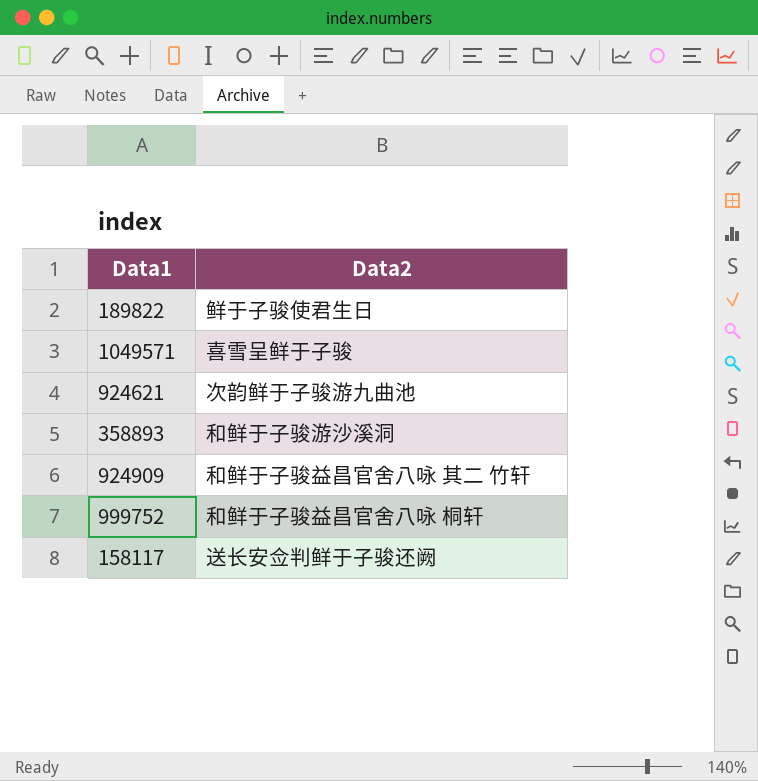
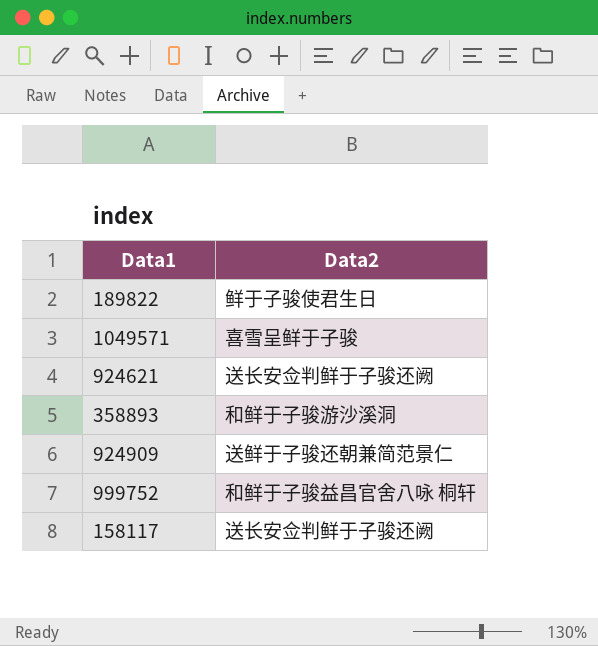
924621 | Data2: 次韵鲜于子骏游九曲池 -> 送长安佥判鲜于子骏还阙
924909 | Data2: 和鲜于子骏益昌官舍八咏 其二 竹轩 -> 送鲜于子骏还朝兼简范景仁

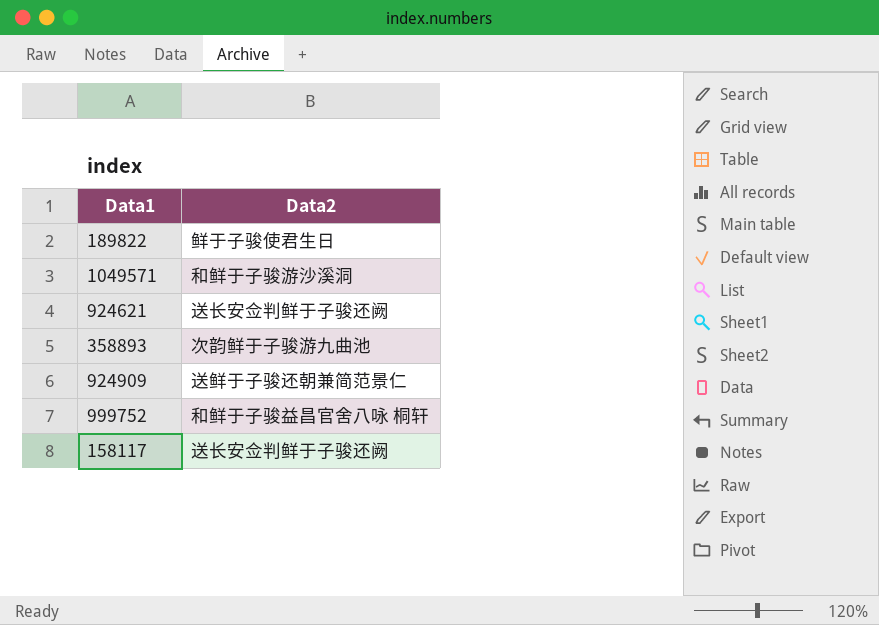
1049571 | Data2: 喜雪呈鲜于子骏 -> 和鲜于子骏游沙溪洞
358893 | Data2: 和鲜于子骏游沙溪洞 -> 次韵鲜于子骏游九曲池

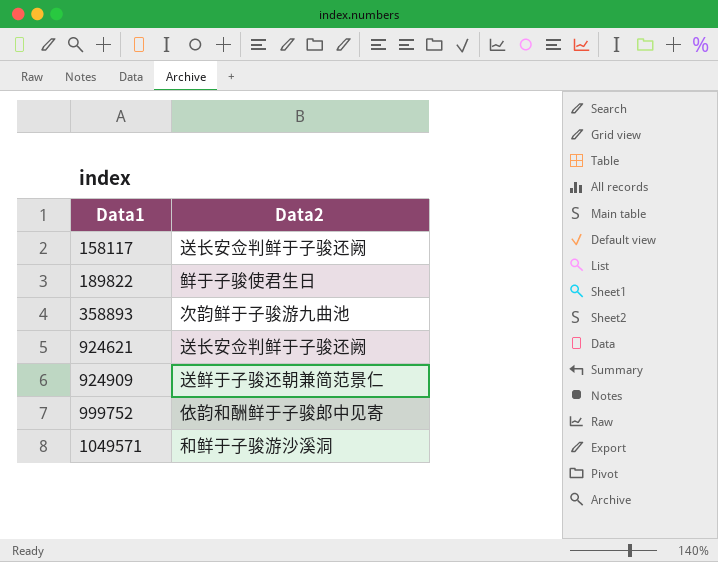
row order: none -> Data1 ascending
999752 | Data2: 和鲜于子骏益昌官舍八咏 桐轩 -> 依韵和酬鲜于子骏郎中见寄

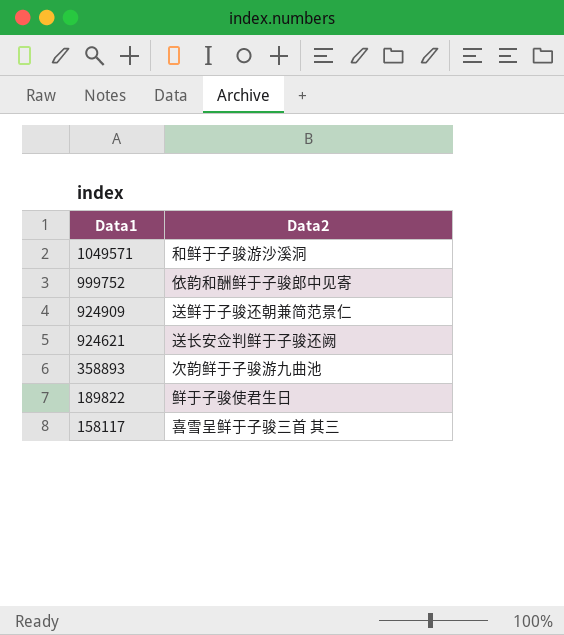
row order: Data1 ascending -> Data1 descending
158117 | Data2: 送长安佥判鲜于子骏还阙 -> 喜雪呈鲜于子骏三首 其三

